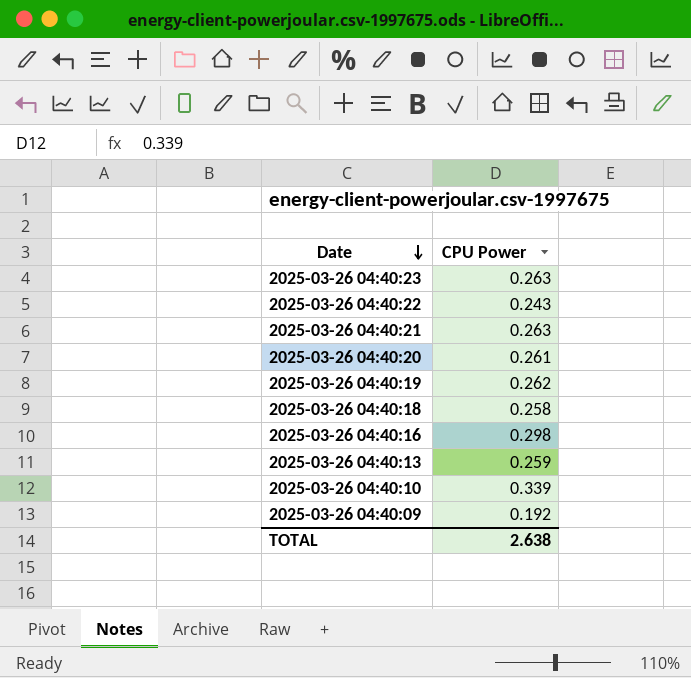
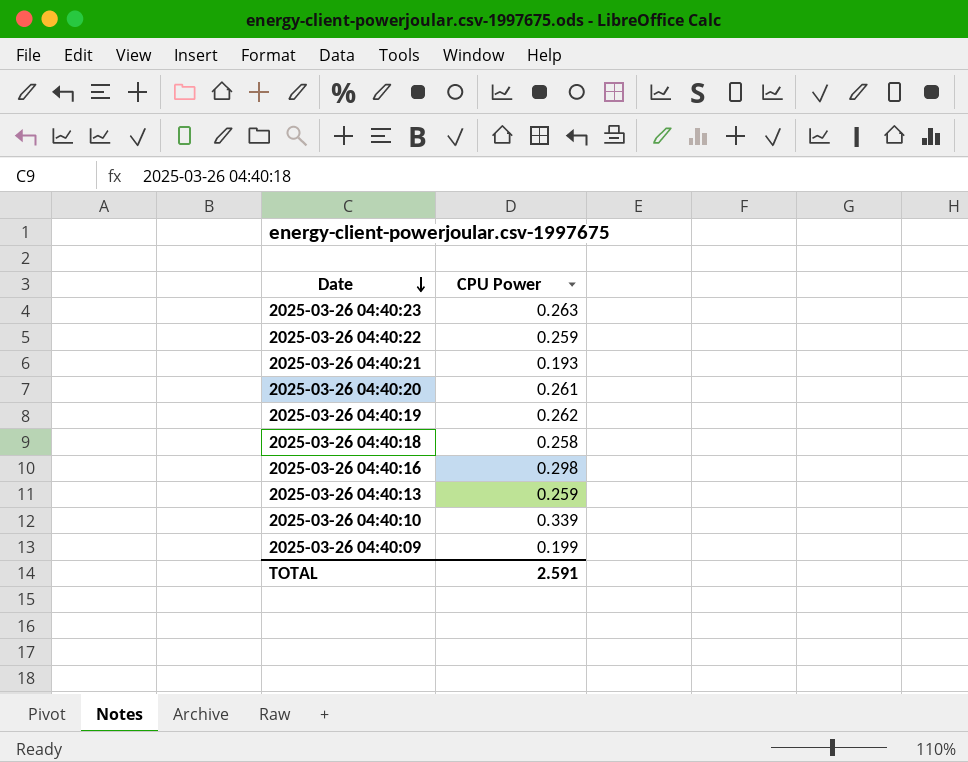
2025-03-26 04:40:22 | CPU Power: 0.243 -> 0.259
2025-03-26 04:40:21 | CPU Power: 0.263 -> 0.193
2025-03-26 04:40:09 | CPU Power: 0.192 -> 0.199
TOTAL | CPU Power: 2.638 -> 2.591

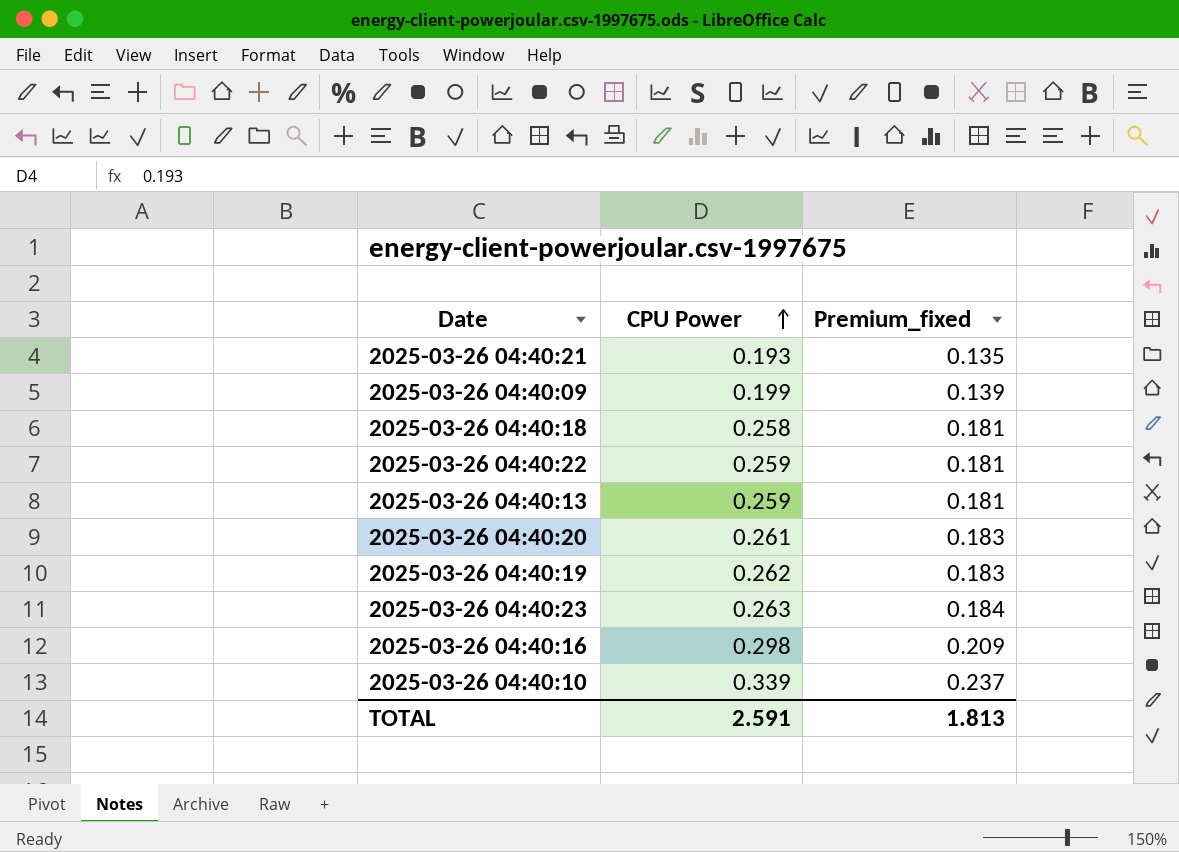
row order: Date descending -> CPU Power ascending
column Premium_fixed | formula: none -> [CPU Power] * 0.7

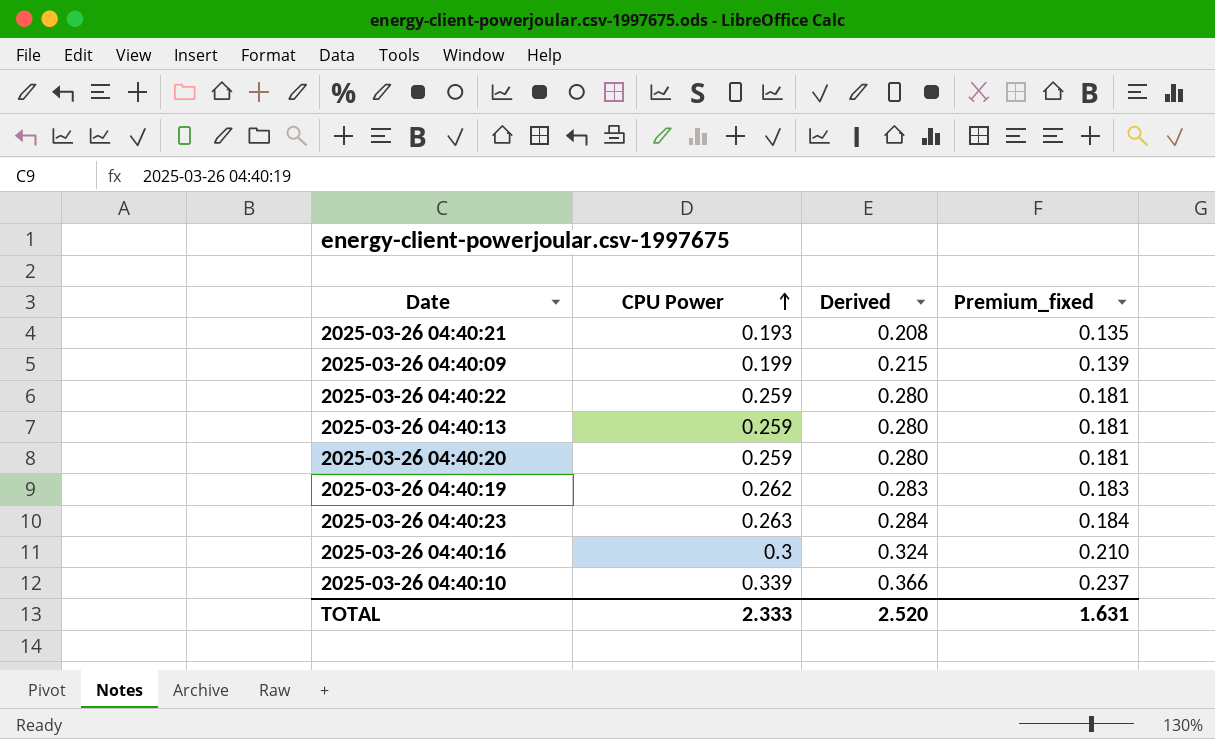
column Derived | formula: none -> [CPU Power] * 1.08
row 2025-03-26 04:40:18: 0.258 | 0.181 -> none
2025-03-26 04:40:20 | CPU Power: 0.261 -> 0.259
2025-03-26 04:40:20 | Premium_fixed: 0.183 -> 0.181
2025-03-26 04:40:16 | CPU Power: 0.298 -> 0.3
2025-03-26 04:40:16 | Premium_fixed: 0.209 -> 0.210
TOTAL | CPU Power: 2.591 -> 2.333
TOTAL | Premium_fixed: 1.813 -> 1.631

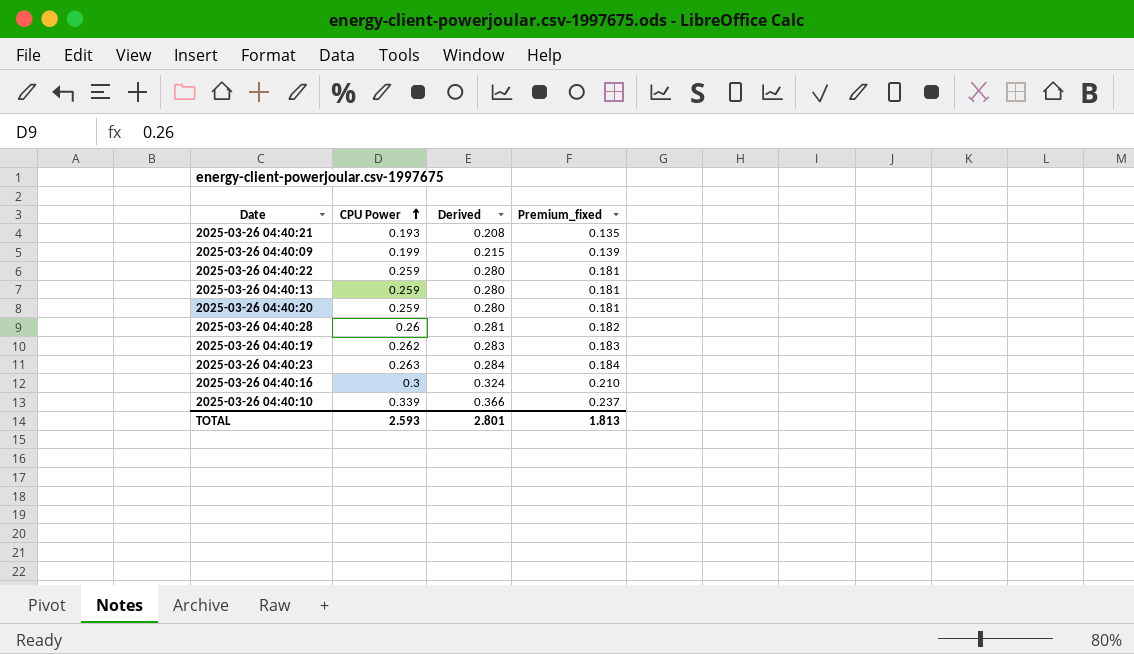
row 2025-03-26 04:40:28: none -> 0.26 | 0.281 | 0.182
TOTAL | CPU Power: 2.333 -> 2.593
TOTAL | Derived: 2.520 -> 2.801
TOTAL | Premium_fixed: 1.631 -> 1.813

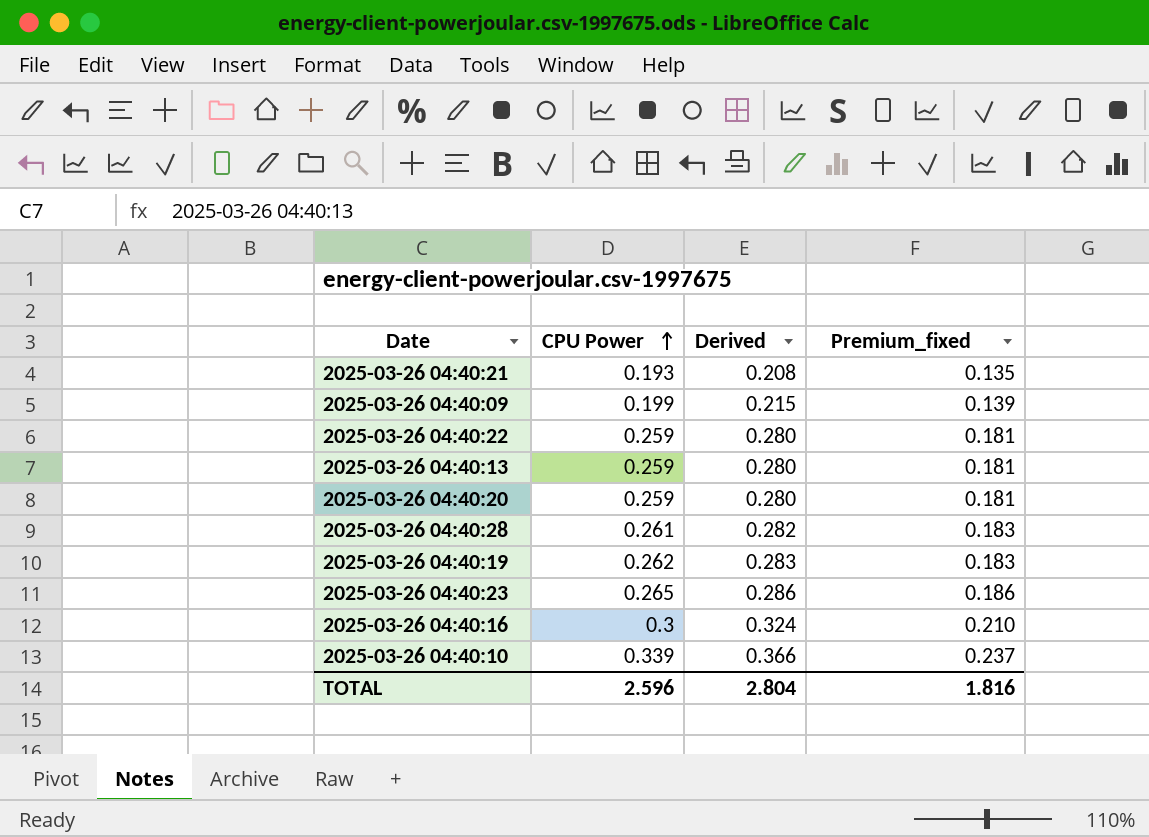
2025-03-26 04:40:28 | CPU Power: 0.26 -> 0.261
2025-03-26 04:40:28 | Derived: 0.281 -> 0.282
2025-03-26 04:40:28 | Premium_fixed: 0.182 -> 0.183
2025-03-26 04:40:23 | CPU Power: 0.263 -> 0.265
2025-03-26 04:40:23 | Derived: 0.284 -> 0.286
2025-03-26 04:40:23 | Premium_fixed: 0.184 -> 0.186
TOTAL | CPU Power: 2.593 -> 2.596
TOTAL | Derived: 2.801 -> 2.804
TOTAL | Premium_fixed: 1.813 -> 1.816

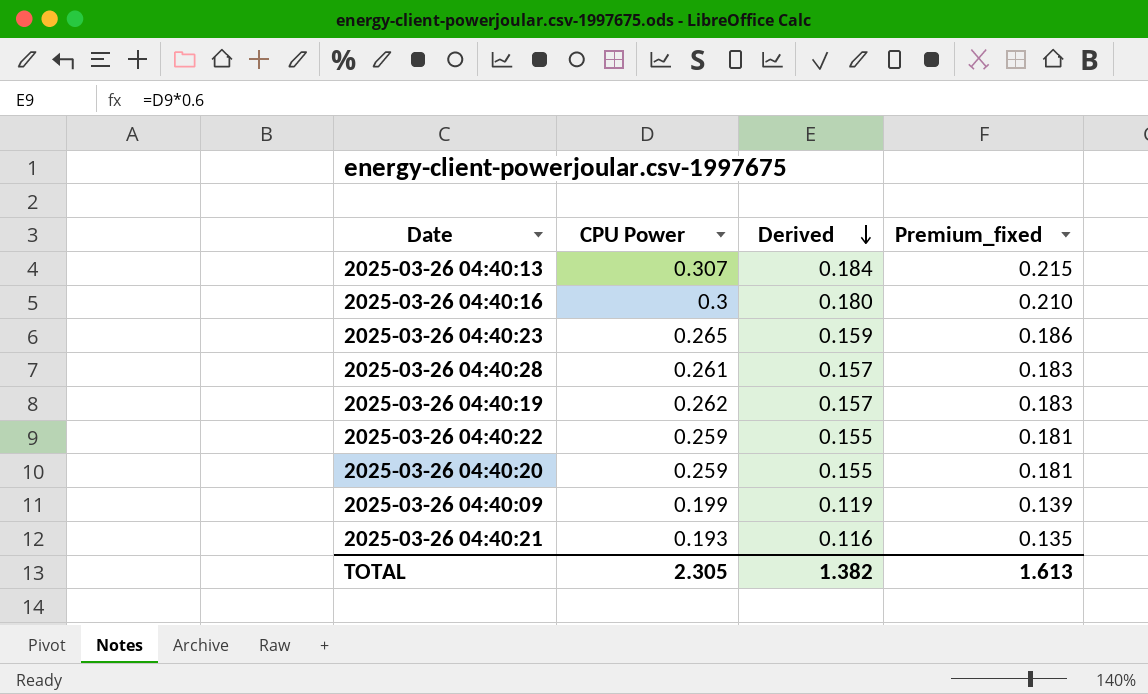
row order: CPU Power ascending -> Derived descending
column Derived | formula: [CPU Power] * 1.08 -> [CPU Power] * 0.6
row 2025-03-26 04:40:10: 0.339 | 0.366 | 0.237 -> none
2025-03-26 04:40:13 | CPU Power: 0.259 -> 0.307
2025-03-26 04:40:13 | Premium_fixed: 0.181 -> 0.215
TOTAL | CPU Power: 2.596 -> 2.305
TOTAL | Derived: 2.804 -> 1.382
TOTAL | Premium_fixed: 1.816 -> 1.613

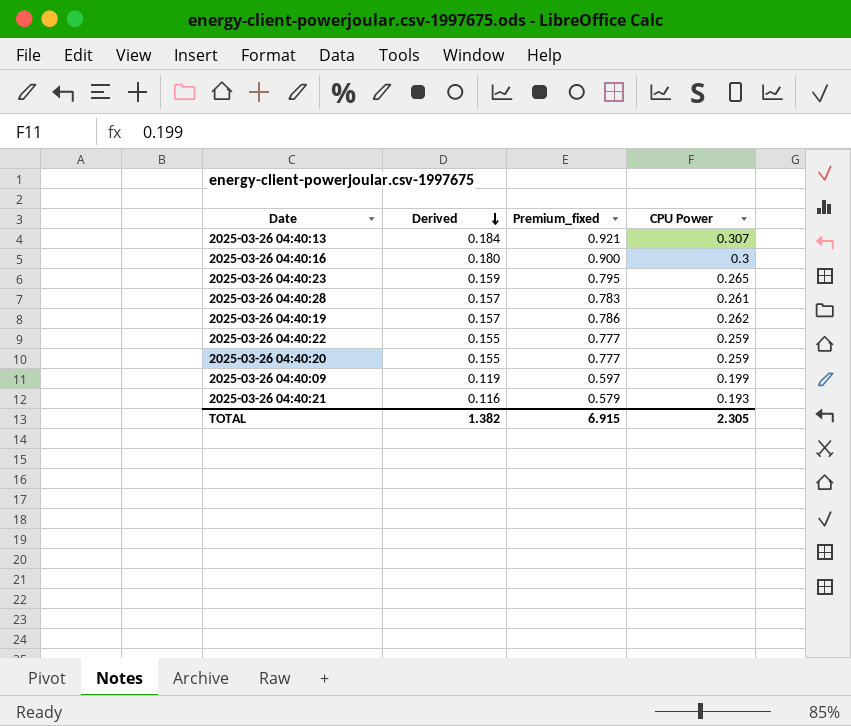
column Premium_fixed | formula: [CPU Power] * 0.7 -> [CPU Power] * 3
column CPU Power | position: 2 -> 4
TOTAL | Premium_fixed: 1.613 -> 6.915

